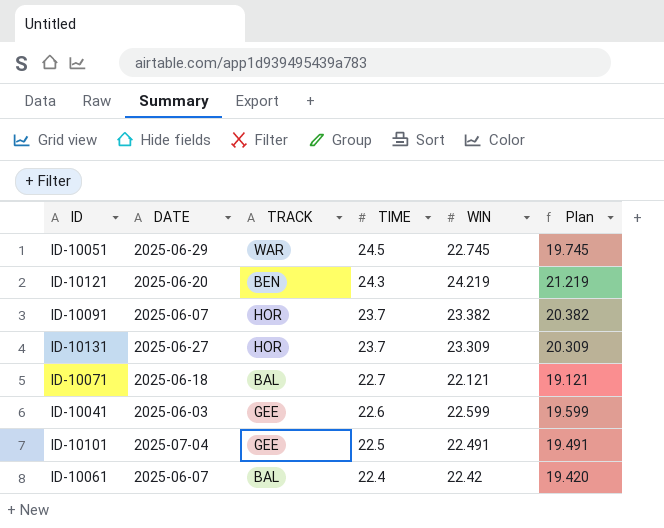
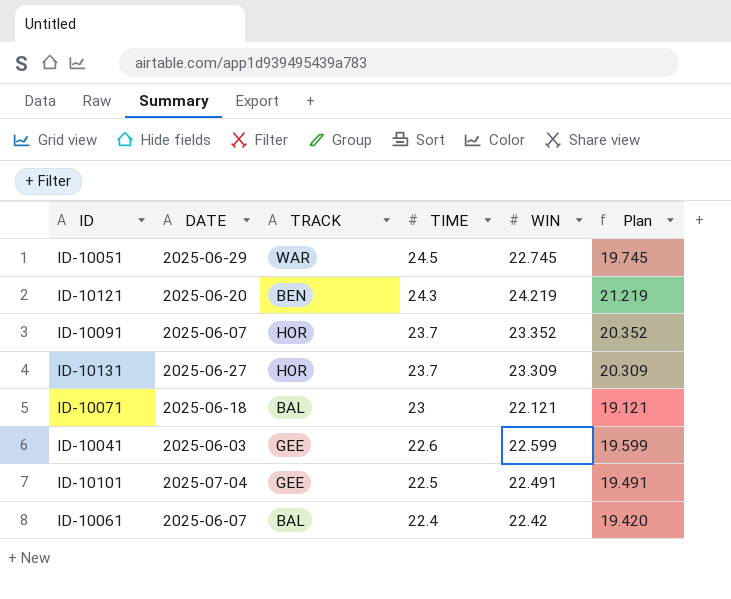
ID-10091 | WIN: 23.382 -> 23.352
ID-10091 | Plan: 20.382 -> 20.352
ID-10071 | TIME: 22.7 -> 23

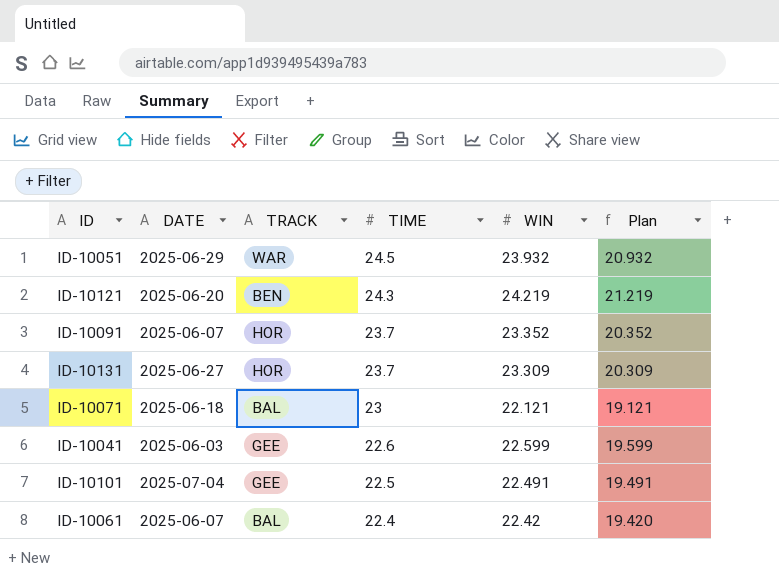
ID-10051 | WIN: 22.745 -> 23.932
ID-10051 | Plan: 19.745 -> 20.932

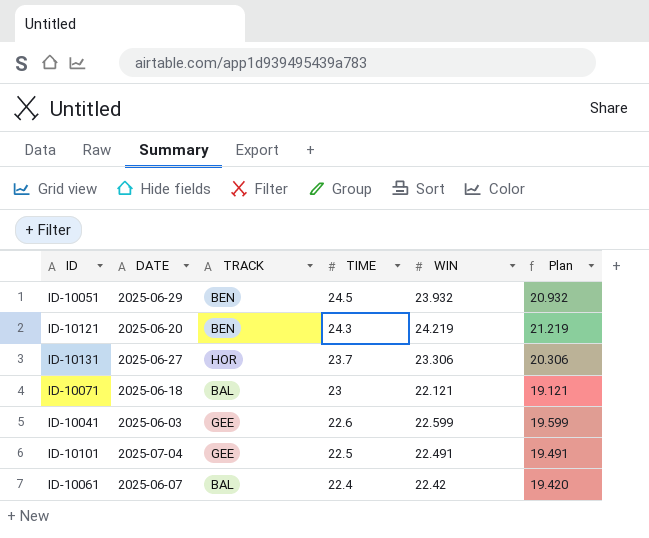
row ID-10091: 2025-06-07 | HOR | 23.7 | 23.352 | 20.352 -> none
ID-10051 | TRACK: WAR -> BEN
ID-10131 | WIN: 23.309 -> 23.306
ID-10131 | Plan: 20.309 -> 20.306

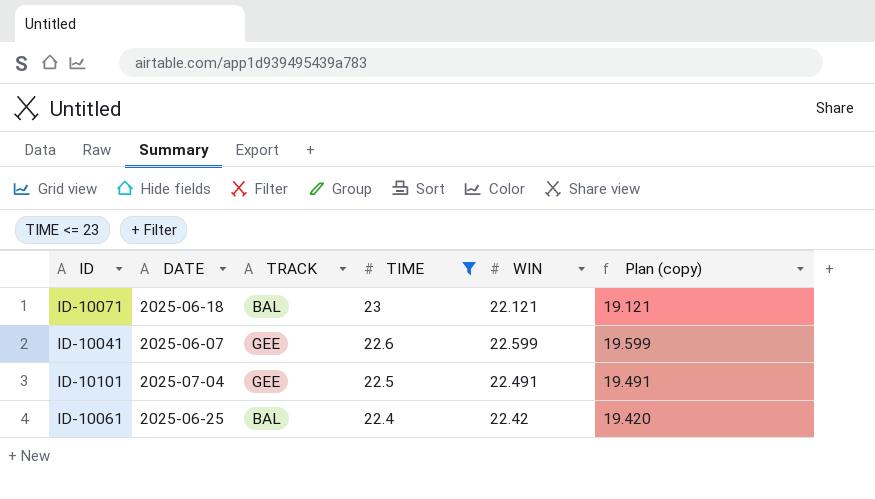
filter: none -> TIME <= 23
column name: Plan -> Plan (copy)
ID-10041 | DATE: 2025-06-03 -> 2025-06-07
ID-10061 | DATE: 2025-06-07 -> 2025-06-25

